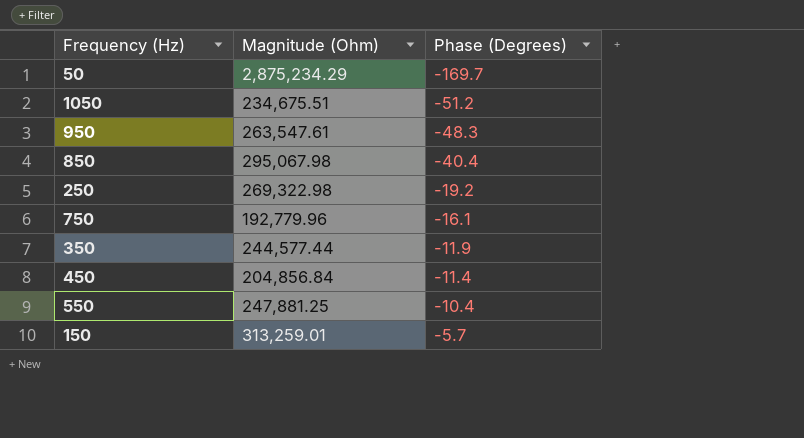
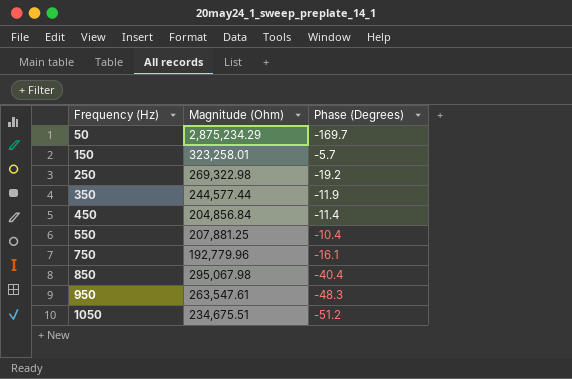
row order: Phase (Degrees) ascending -> Frequency (Hz) ascending
150 | Magnitude (Ohm): 313,259.01 -> 323,258.01
550 | Magnitude (Ohm): 247,881.25 -> 207,881.25

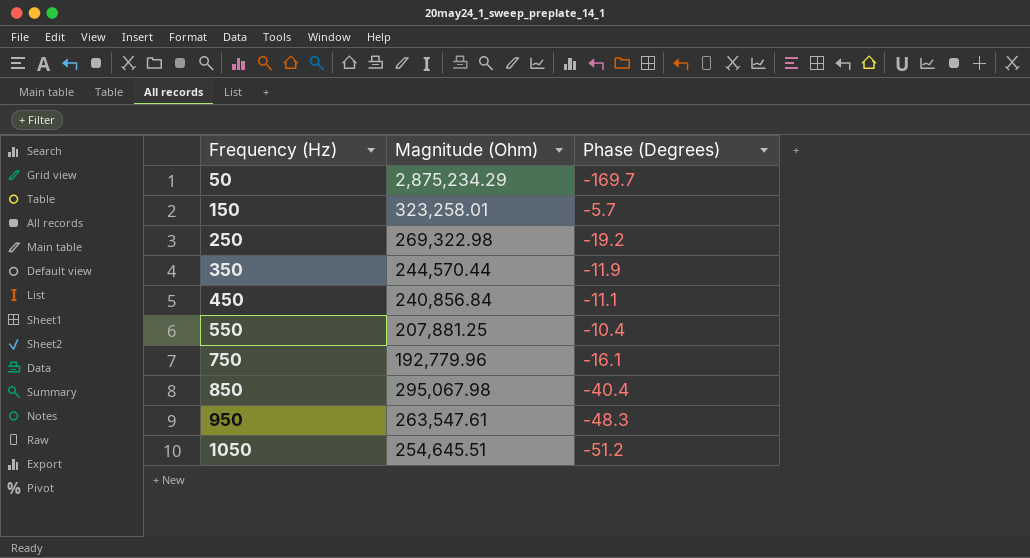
350 | Magnitude (Ohm): 244,577.44 -> 244,570.44
450 | Magnitude (Ohm): 204,856.84 -> 240,856.84
450 | Phase (Degrees): -11.4 -> -11.1
1050 | Magnitude (Ohm): 234,675.51 -> 254,645.51

